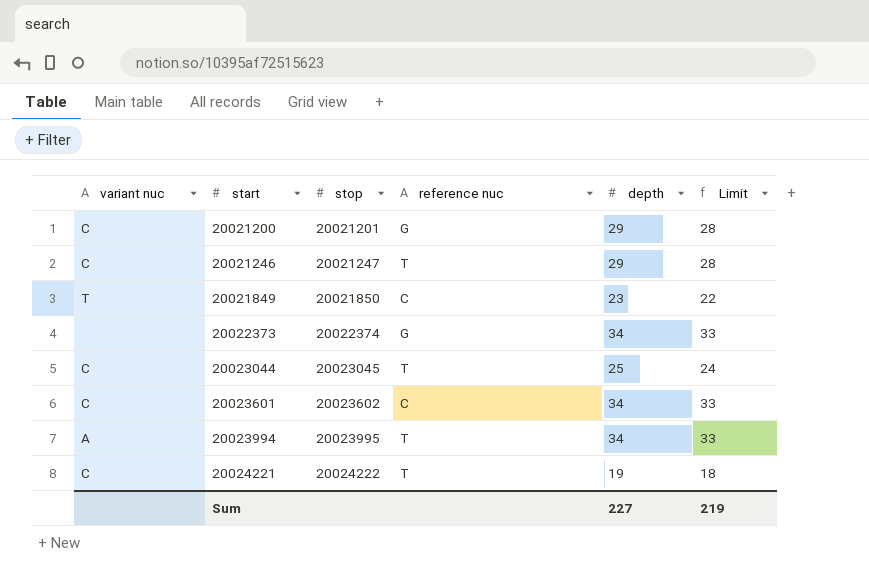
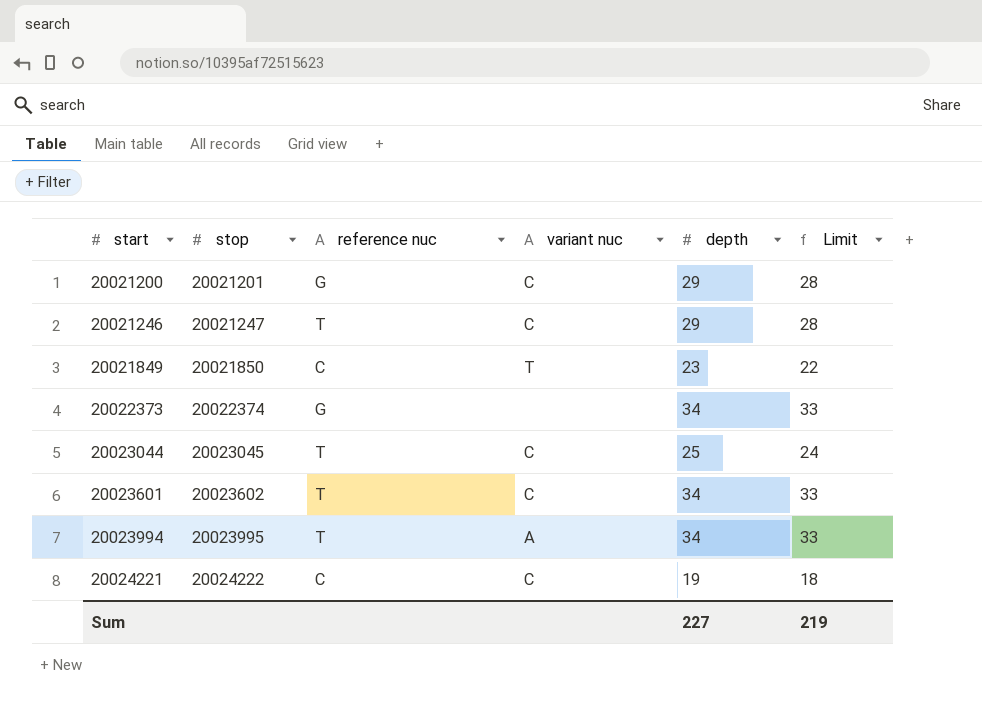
column variant nuc | position: 1 -> 4
20023601 | reference nuc: C -> T
20024221 | reference nuc: T -> C

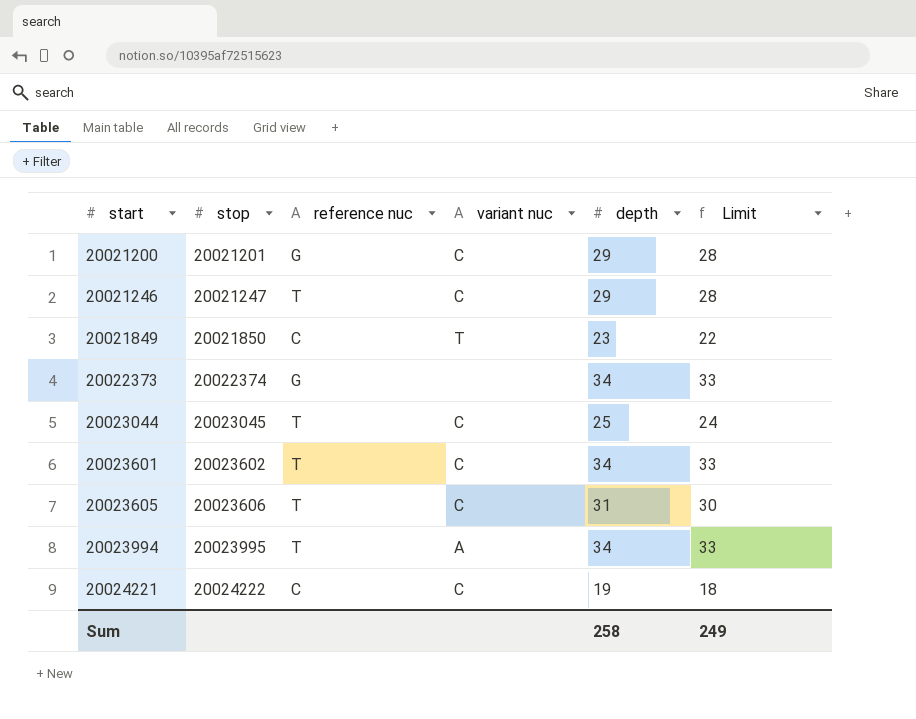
row 20023605: none -> 20023606 | T | C | 31 | 30
Sum | depth: 227 -> 258
Sum | Limit: 219 -> 249

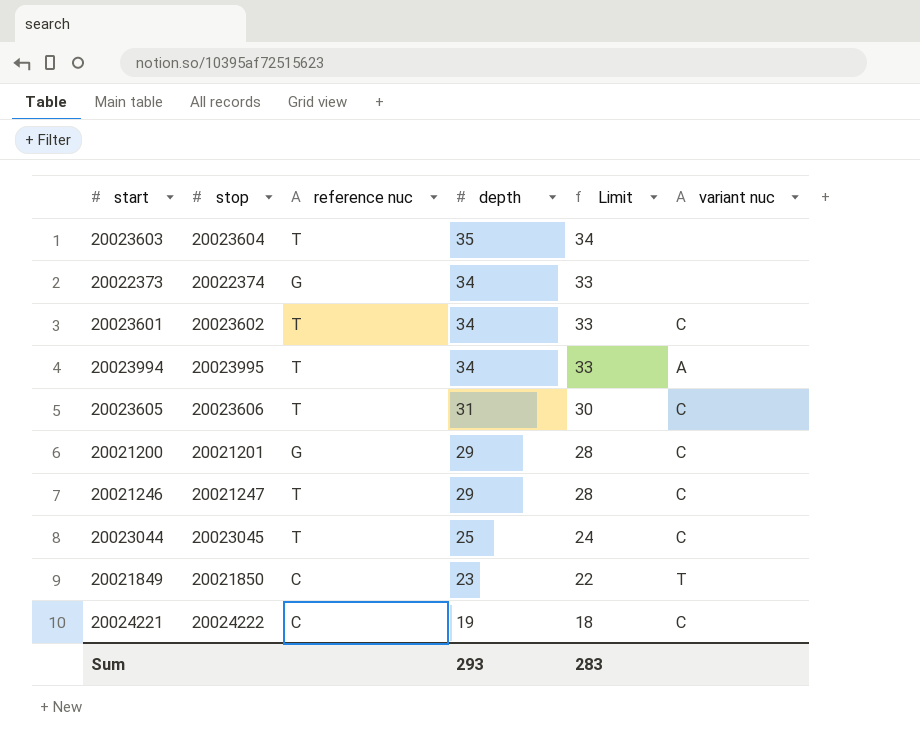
row order: start ascending -> depth descending
column variant nuc | position: 4 -> 6
row 20023603: none -> 20023604 | T | 35 | 34 | none
Sum | depth: 258 -> 293
Sum | Limit: 249 -> 283

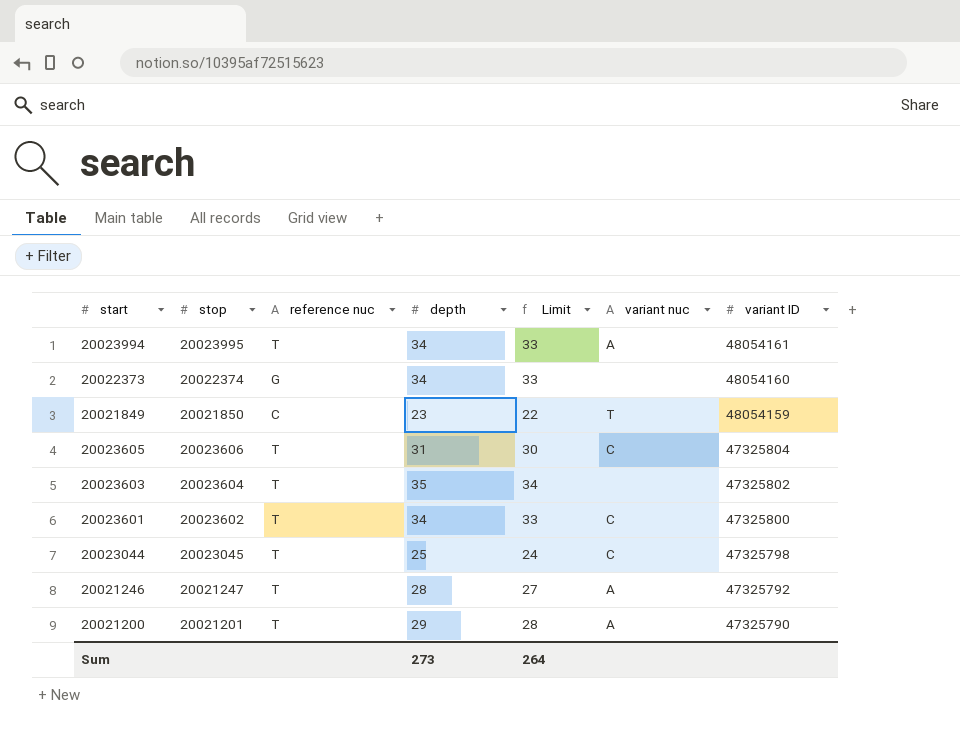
row order: depth descending -> variant ID descending
column variant ID | position: none -> 7
row 20024221: 20024222 | C | 19 | 18 | C -> none
20021246 | depth: 29 -> 28
20021246 | Limit: 28 -> 27
20021246 | variant nuc: C -> A
20021200 | reference nuc: G -> T
20021200 | variant nuc: C -> A
Sum | depth: 293 -> 273
Sum | Limit: 283 -> 264

